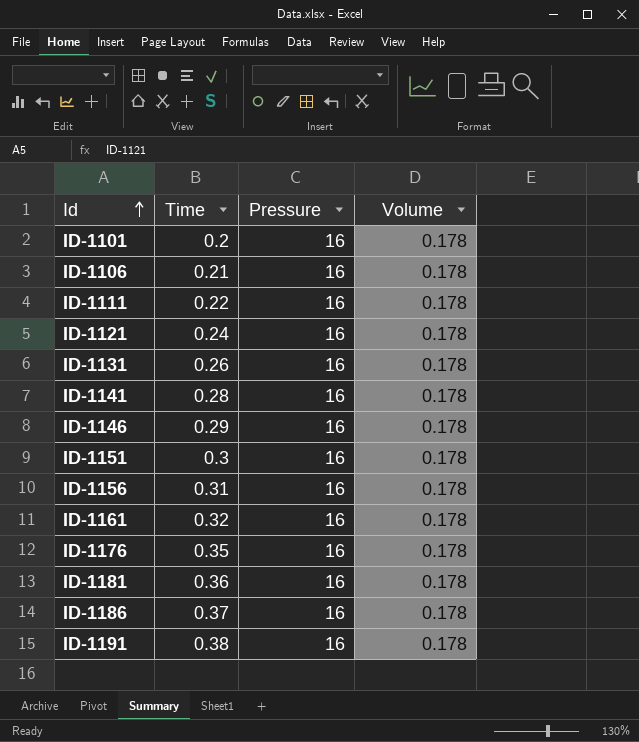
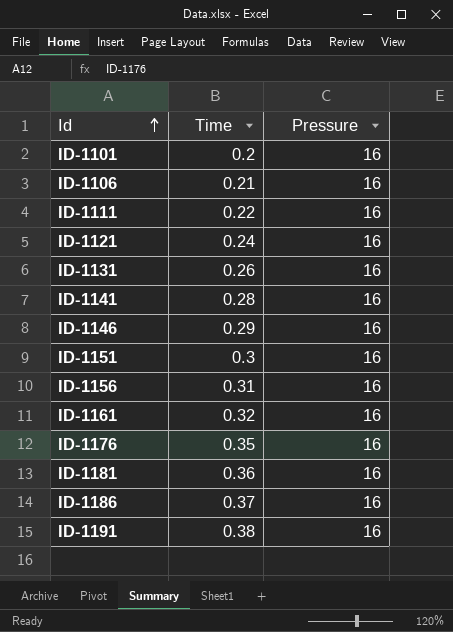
column Volume | position: 4 -> none

